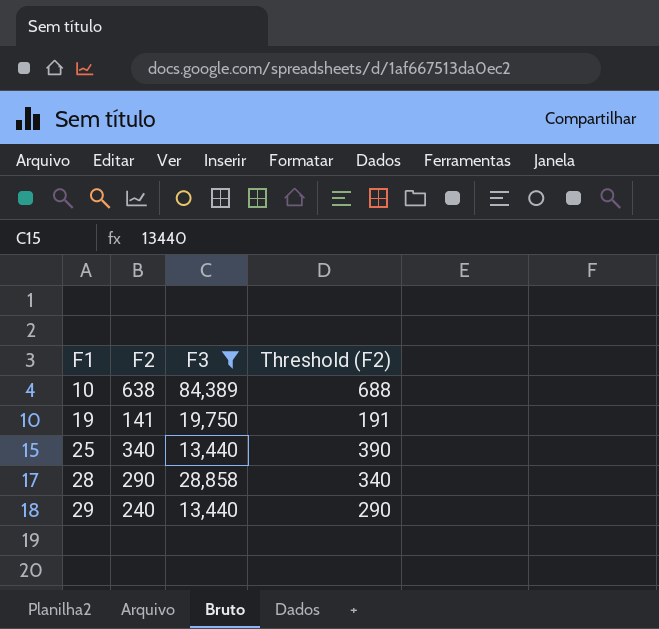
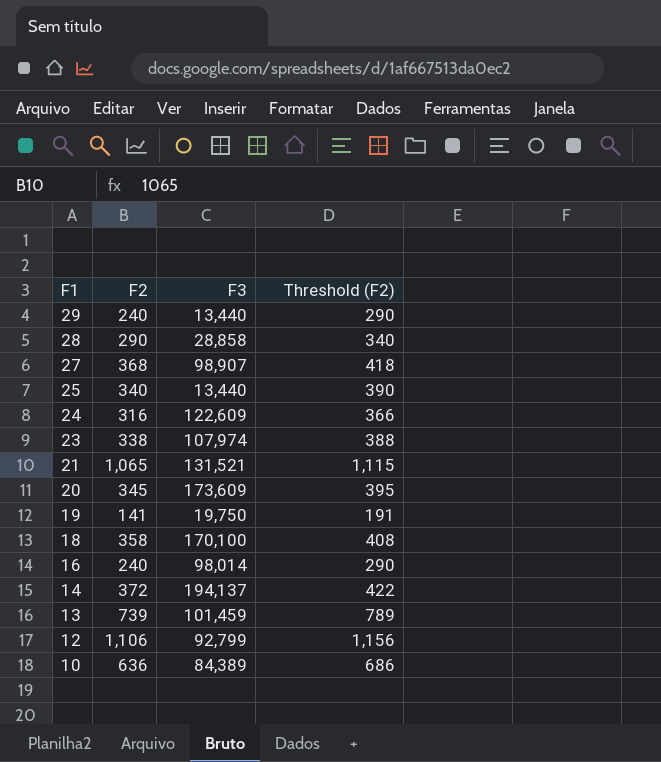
filter: F3 <= 84,389 -> none
row order: F1 ascending -> F1 descending
10 | F2: 638 -> 636
10 | Threshold (F2): 688 -> 686

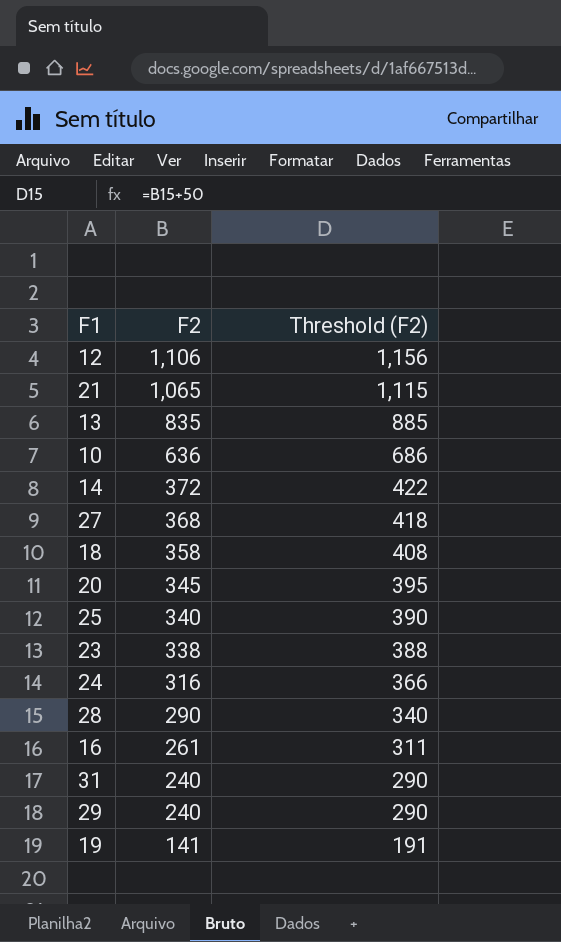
row order: F1 descending -> F2 descending
column F3 | position: 3 -> none
13 | F2: 739 -> 835
13 | Threshold (F2): 789 -> 885
16 | F2: 240 -> 261
16 | Threshold (F2): 290 -> 311
row 31: none -> 240 | 290

